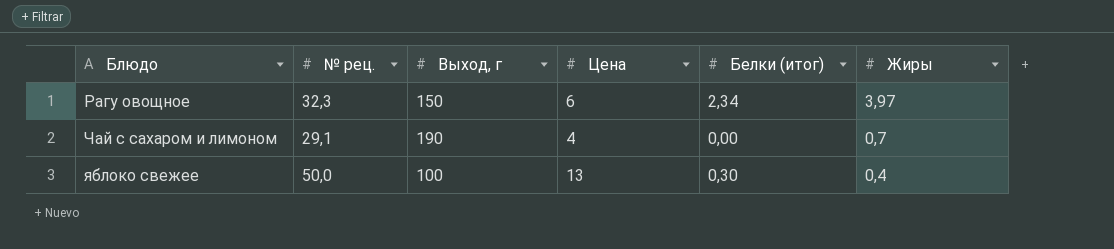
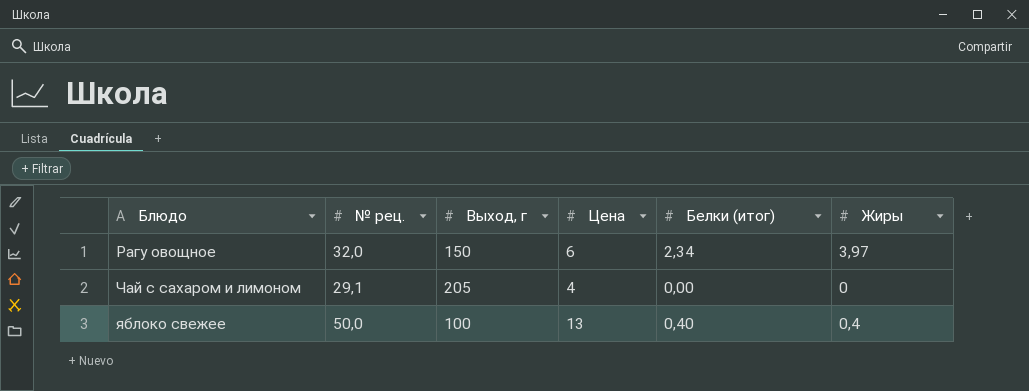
Рагу овощное | № рец.: 32,3 -> 32,0
Чай с сахаром и лимоном | Выход, г: 190 -> 205
Чай с сахаром и лимоном | Жиры: 0,7 -> 0
яблоко свежее | Белки (итог): 0,30 -> 0,40

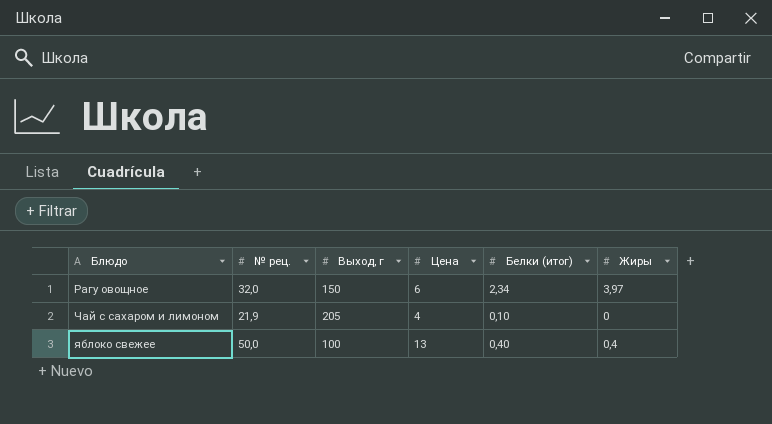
Чай с сахаром и лимоном | № рец.: 29,1 -> 21,9
Чай с сахаром и лимоном | Белки (итог): 0,00 -> 0,10

